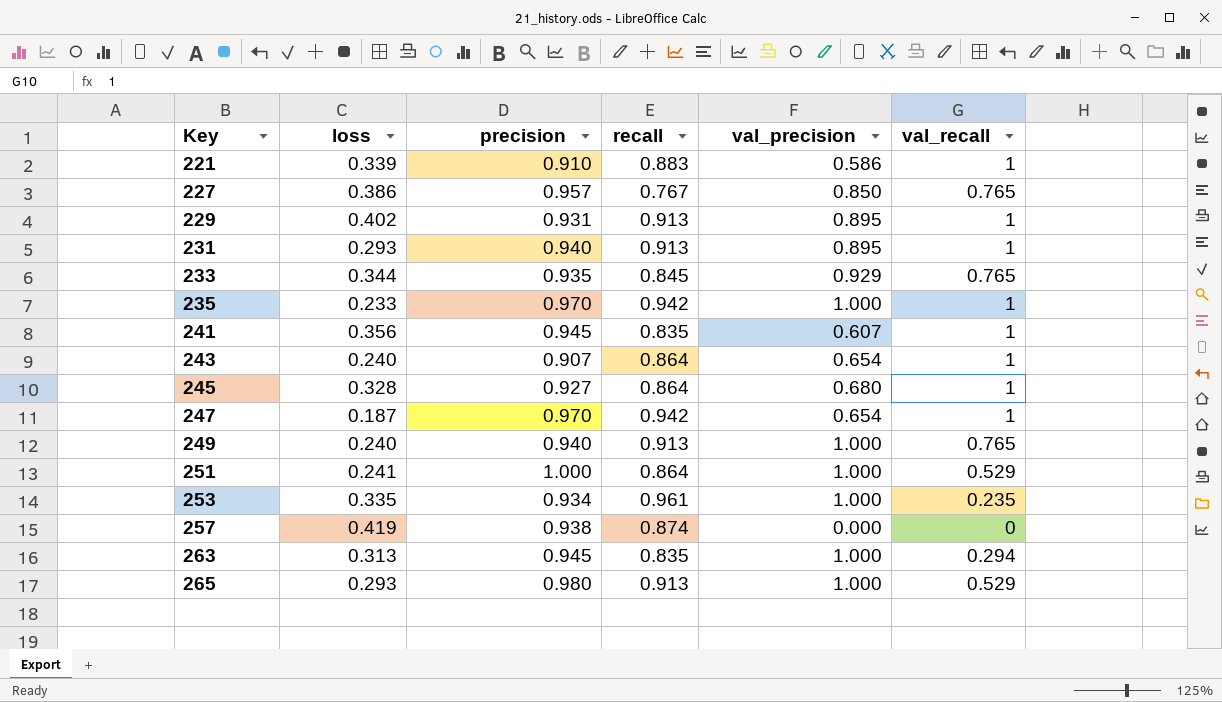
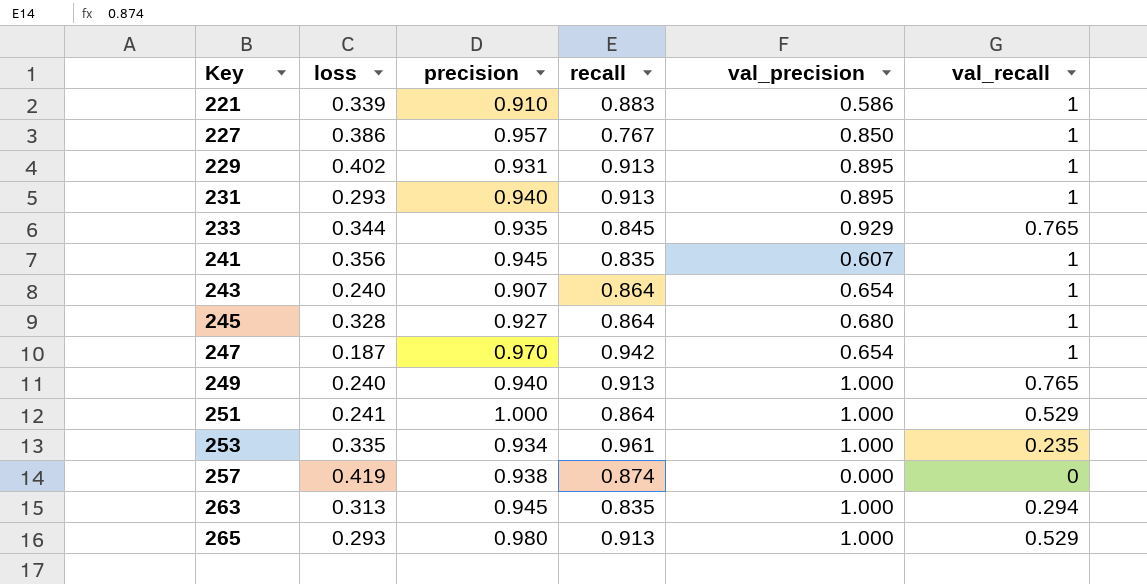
row 235: 0.233 | 0.970 | 0.942 | 1.000 | 1 -> none
227 | val_recall: 0.765 -> 1

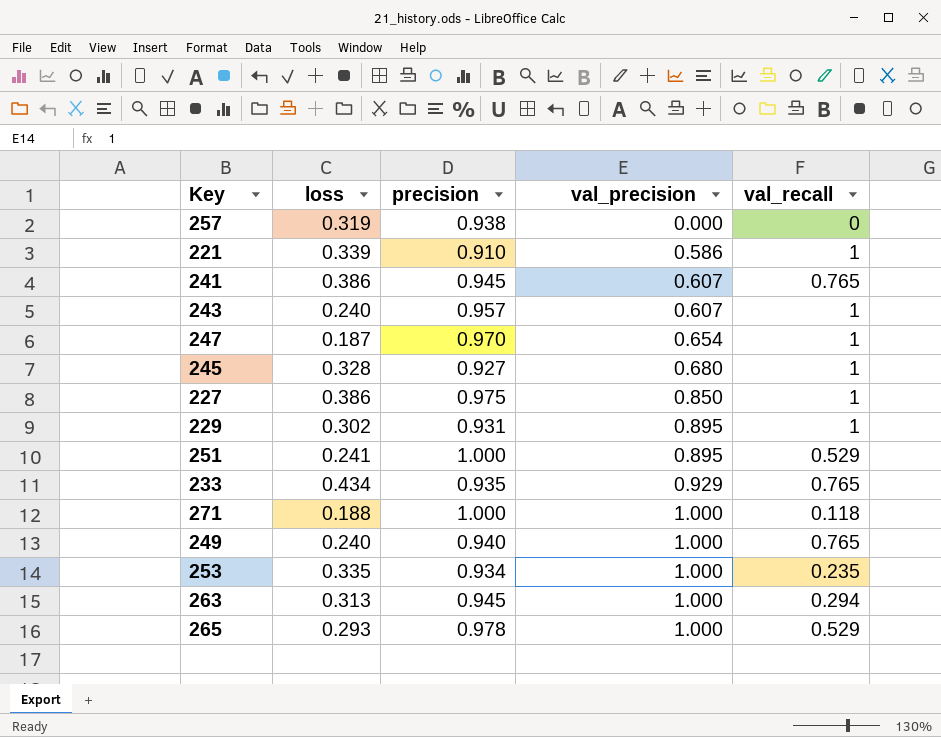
row order: Key ascending -> val_precision ascending
column recall | position: 4 -> none
row 231: 0.293 | 0.940 | 0.913 | 0.895 | 1 -> none
257 | loss: 0.419 -> 0.319
241 | loss: 0.356 -> 0.386
241 | val_recall: 1 -> 0.765
243 | precision: 0.907 -> 0.957
243 | val_precision: 0.654 -> 0.607
227 | precision: 0.957 -> 0.975
229 | loss: 0.402 -> 0.302
251 | val_precision: 1.000 -> 0.895
233 | loss: 0.344 -> 0.434
row 271: none -> 0.188 | 1.000 | 1.000 | 0.118
265 | precision: 0.980 -> 0.978

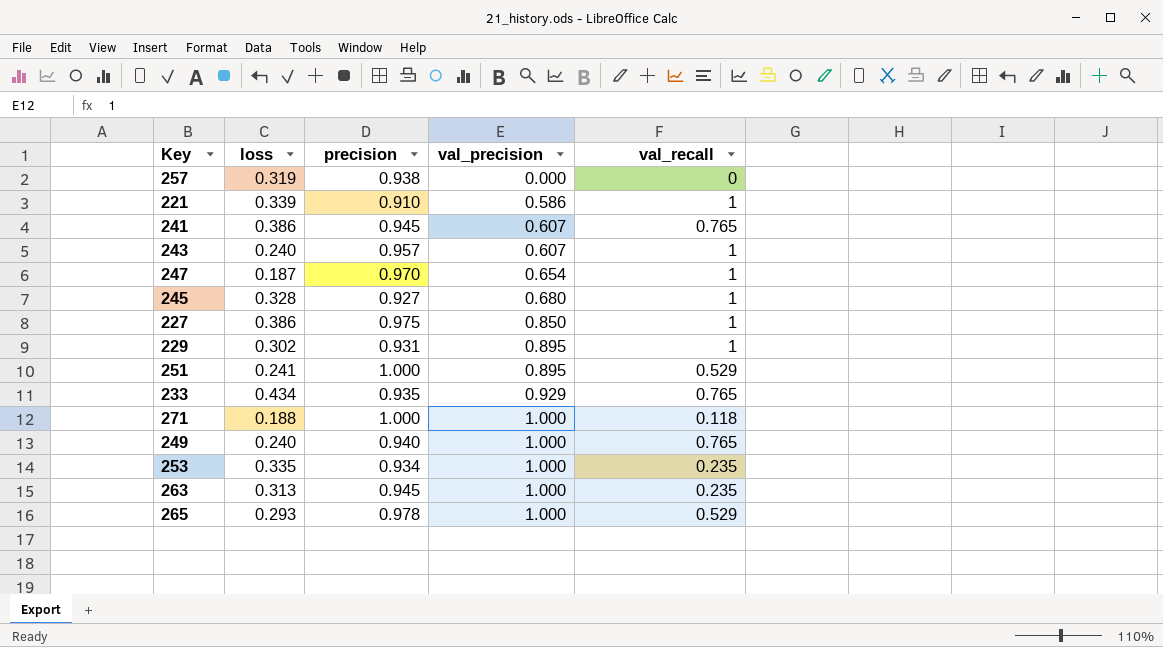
263 | val_recall: 0.294 -> 0.235

